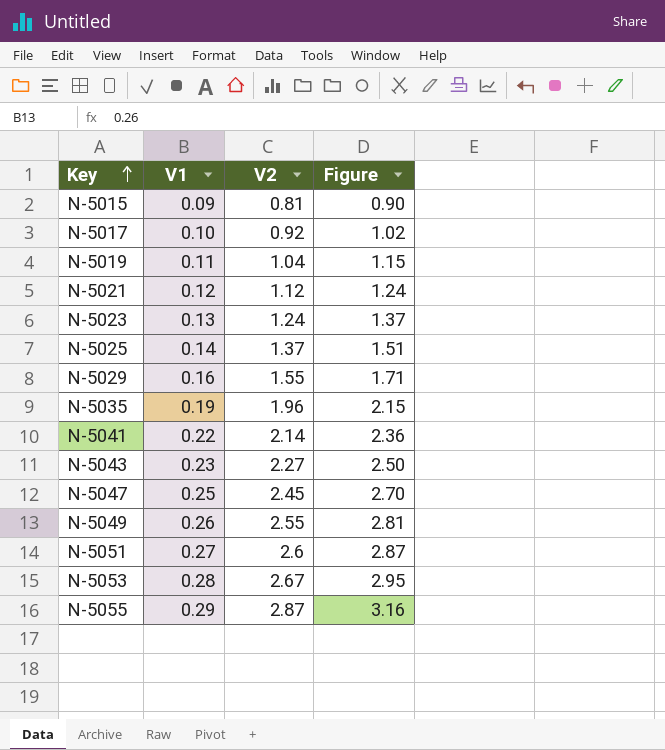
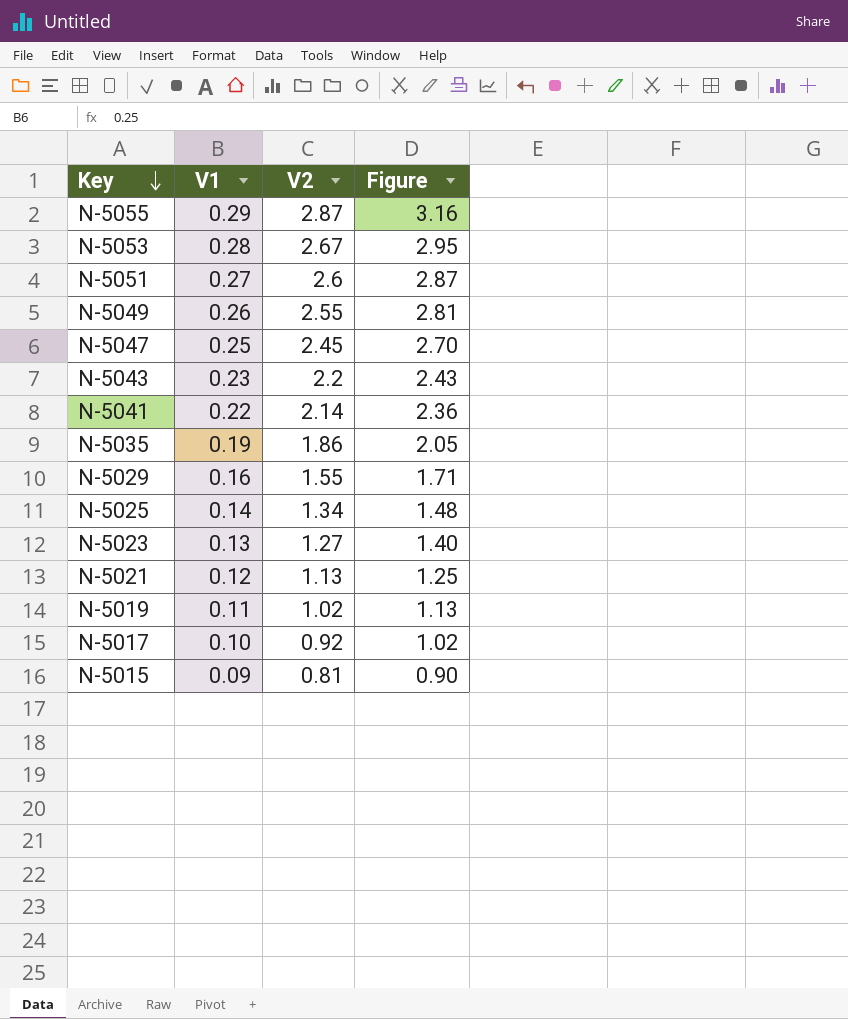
row order: Key ascending -> Key descending
N-5043 | V2: 2.27 -> 2.2
N-5043 | Figure: 2.50 -> 2.43
N-5035 | V2: 1.96 -> 1.86
N-5035 | Figure: 2.15 -> 2.05
N-5025 | V2: 1.37 -> 1.34
N-5025 | Figure: 1.51 -> 1.48
N-5023 | V2: 1.24 -> 1.27
N-5023 | Figure: 1.37 -> 1.40
N-5021 | V2: 1.12 -> 1.13
N-5021 | Figure: 1.24 -> 1.25
N-5019 | V2: 1.04 -> 1.02
N-5019 | Figure: 1.15 -> 1.13

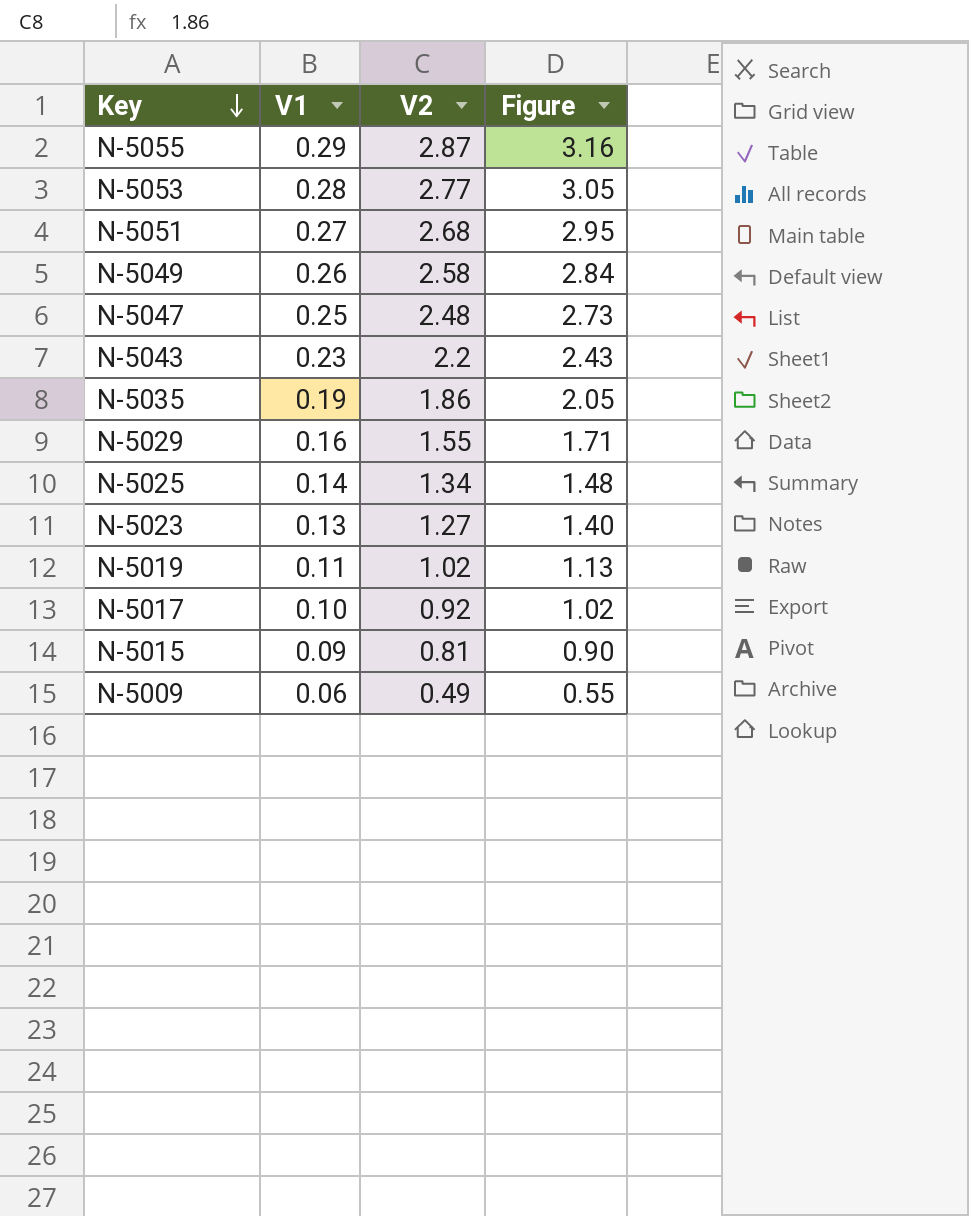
row N-5041: 0.22 | 2.14 | 2.36 -> none
row N-5021: 0.12 | 1.13 | 1.25 -> none
N-5053 | V2: 2.67 -> 2.77
N-5053 | Figure: 2.95 -> 3.05
N-5051 | V2: 2.6 -> 2.68
N-5051 | Figure: 2.87 -> 2.95
N-5049 | V2: 2.55 -> 2.58
N-5049 | Figure: 2.81 -> 2.84
N-5047 | V2: 2.45 -> 2.48
N-5047 | Figure: 2.70 -> 2.73
row N-5009: none -> 0.06 | 0.49 | 0.55

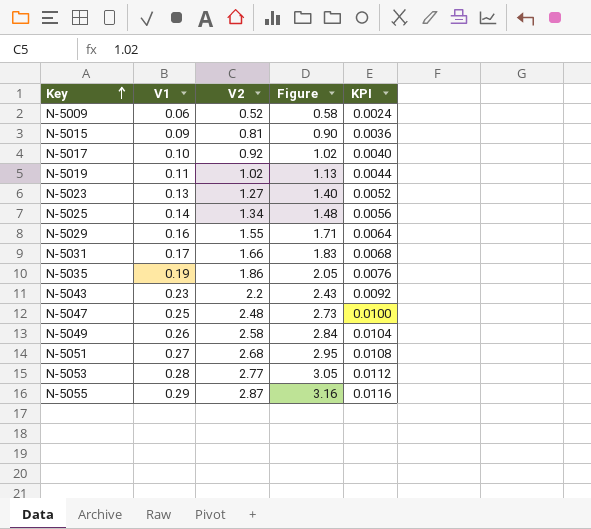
row order: Key descending -> Key ascending
column KPI | formula: none -> [V1] * 0.04
N-5009 | V2: 0.49 -> 0.52
N-5009 | Figure: 0.55 -> 0.58
row N-5031: none -> 0.17 | 1.66 | 1.83 | 0.0068

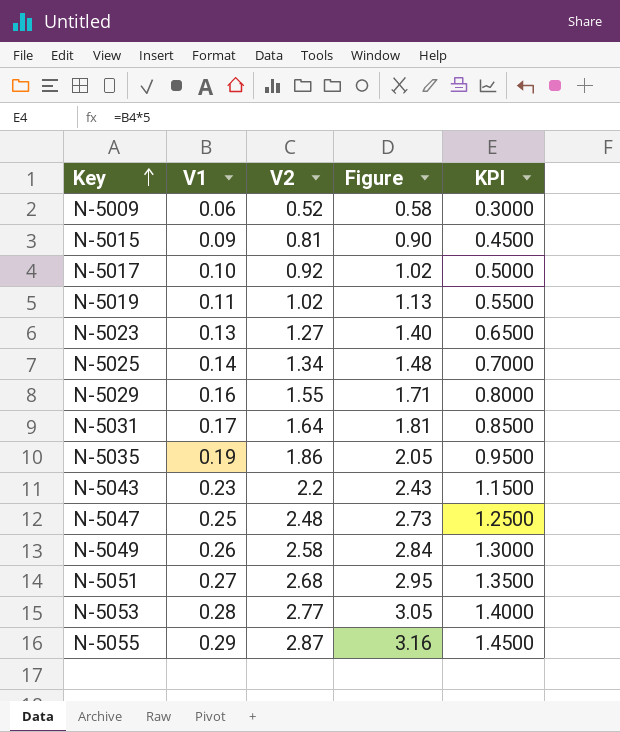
column KPI | formula: [V1] * 0.04 -> [V1] * 5
N-5031 | V2: 1.66 -> 1.64
N-5031 | Figure: 1.83 -> 1.81

